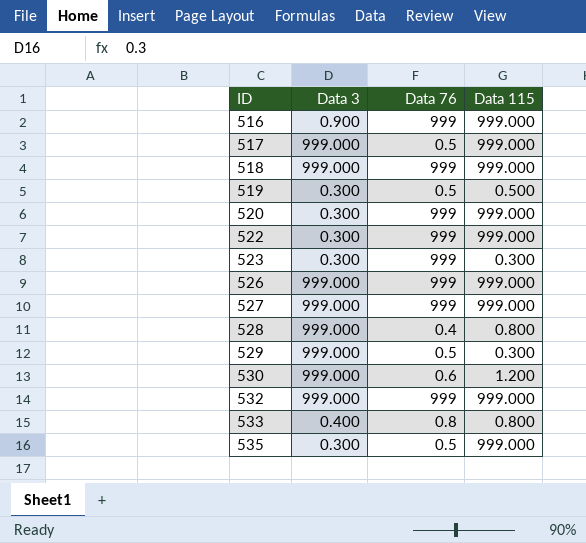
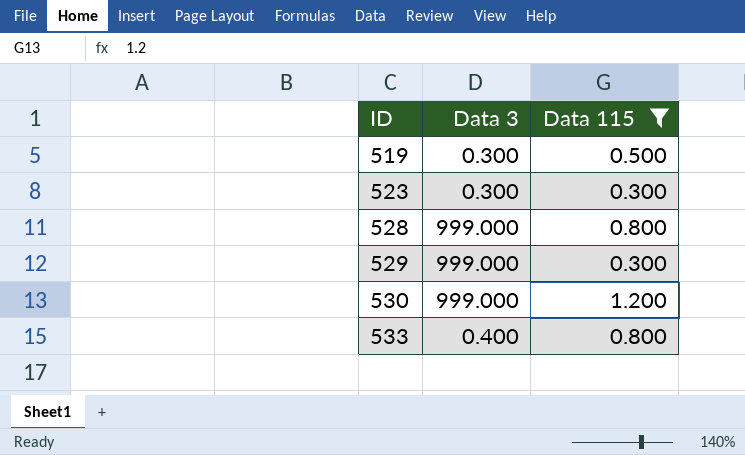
filter: none -> Data 115 != 999.000
column Data 76 | position: 3 -> none

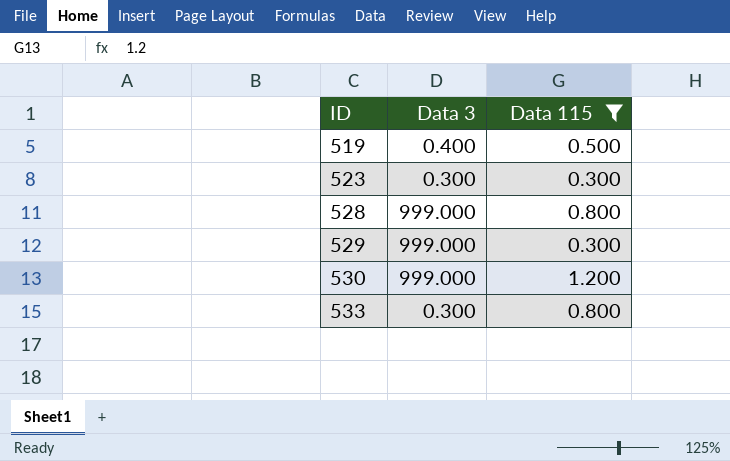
519 | Data 3: 0.300 -> 0.400
533 | Data 3: 0.400 -> 0.300

